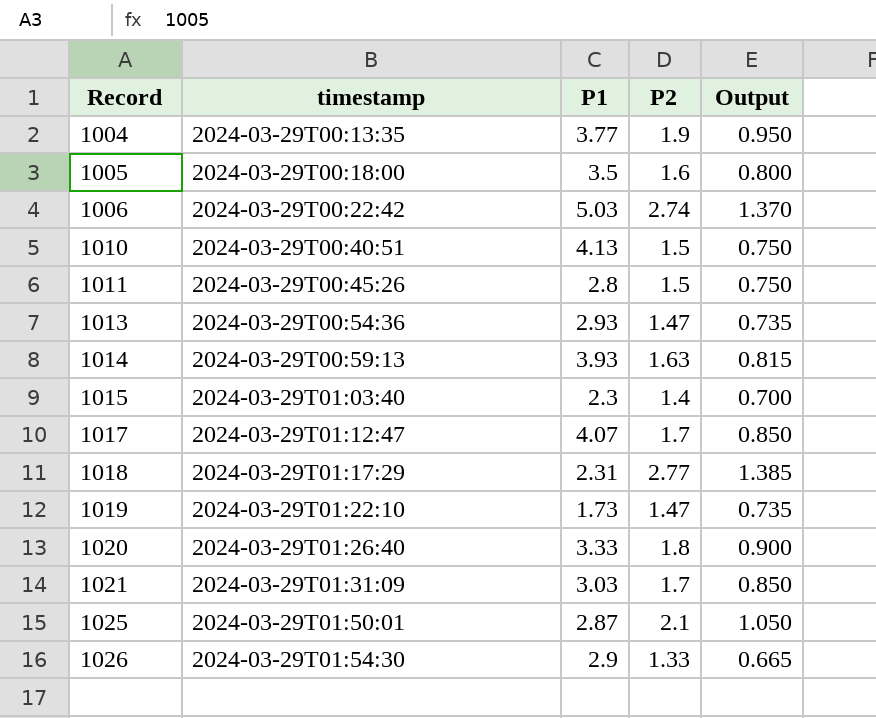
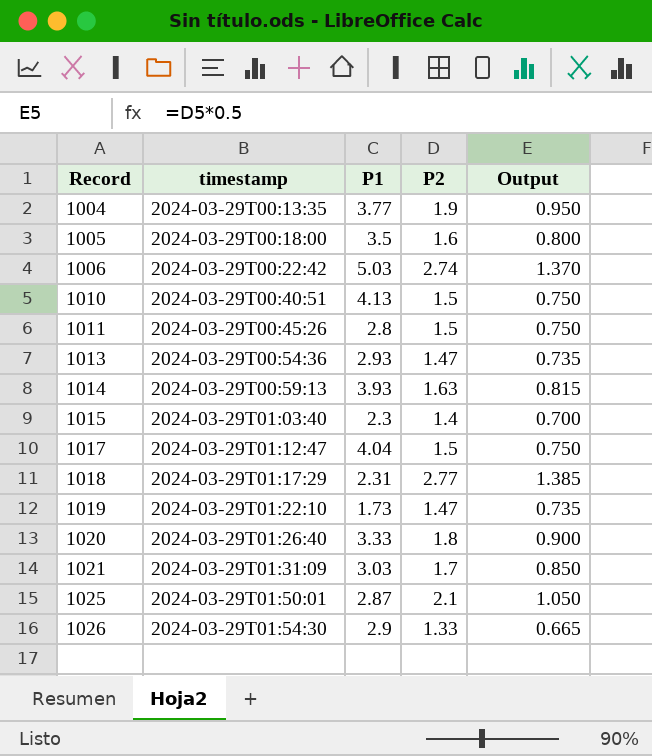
1017 | P1: 4.07 -> 4.04
1017 | P2: 1.7 -> 1.5
1017 | Output: 0.850 -> 0.750

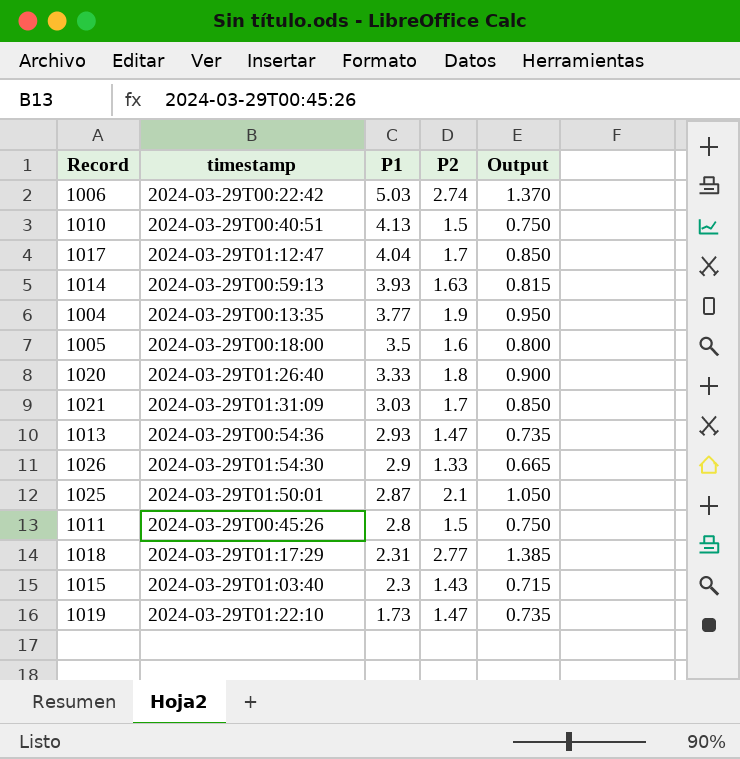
row order: Record ascending -> P1 descending
1017 | P2: 1.5 -> 1.7
1017 | Output: 0.750 -> 0.850
1015 | P2: 1.4 -> 1.43
1015 | Output: 0.700 -> 0.715

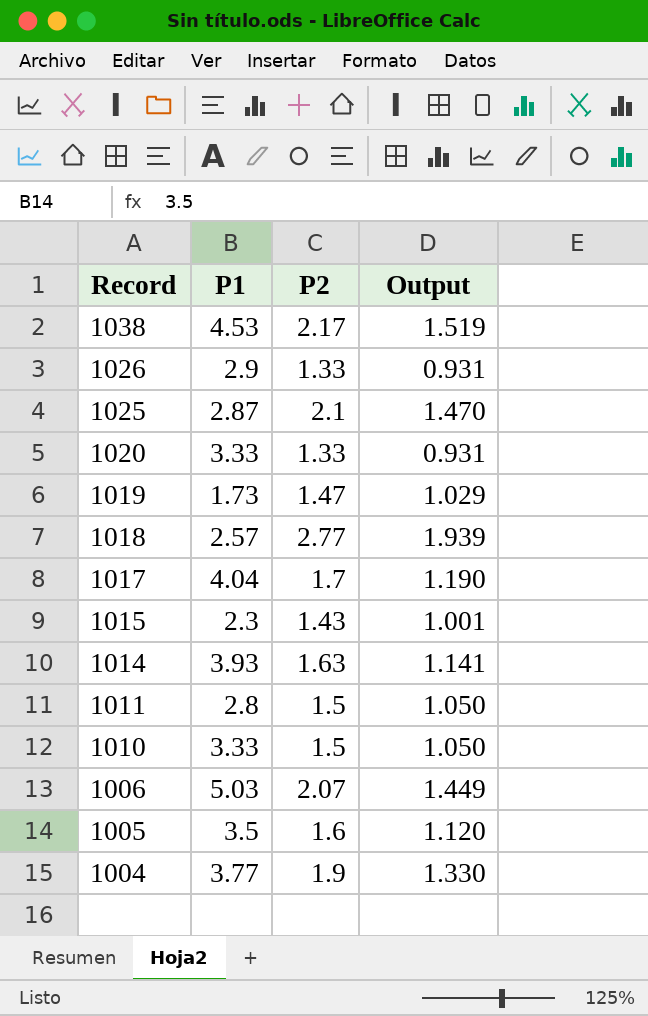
row order: P1 descending -> Record descending
column timestamp | position: 2 -> none
column Output | formula: [P2] * 0.5 -> [P2] * 0.7
row 1021: 2024-03-29T01:31:09 | 3.03 | 1.7 | 0.850 -> none
row 1013: 2024-03-29T00:54:36 | 2.93 | 1.47 | 0.735 -> none
row 1038: none -> 4.53 | 2.17 | 1.519
1020 | P2: 1.8 -> 1.33
1018 | P1: 2.31 -> 2.57
1010 | P1: 4.13 -> 3.33
1006 | P2: 2.74 -> 2.07

